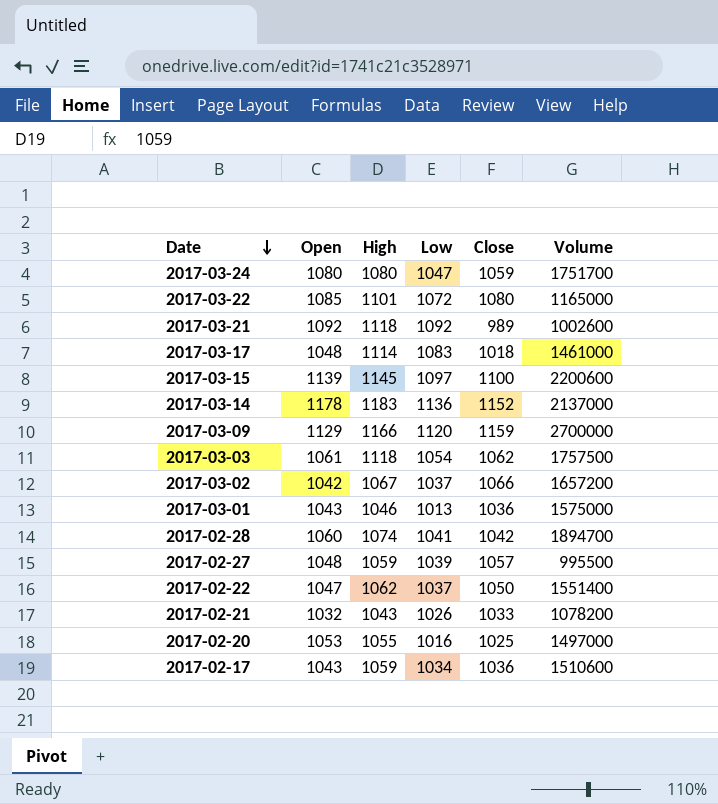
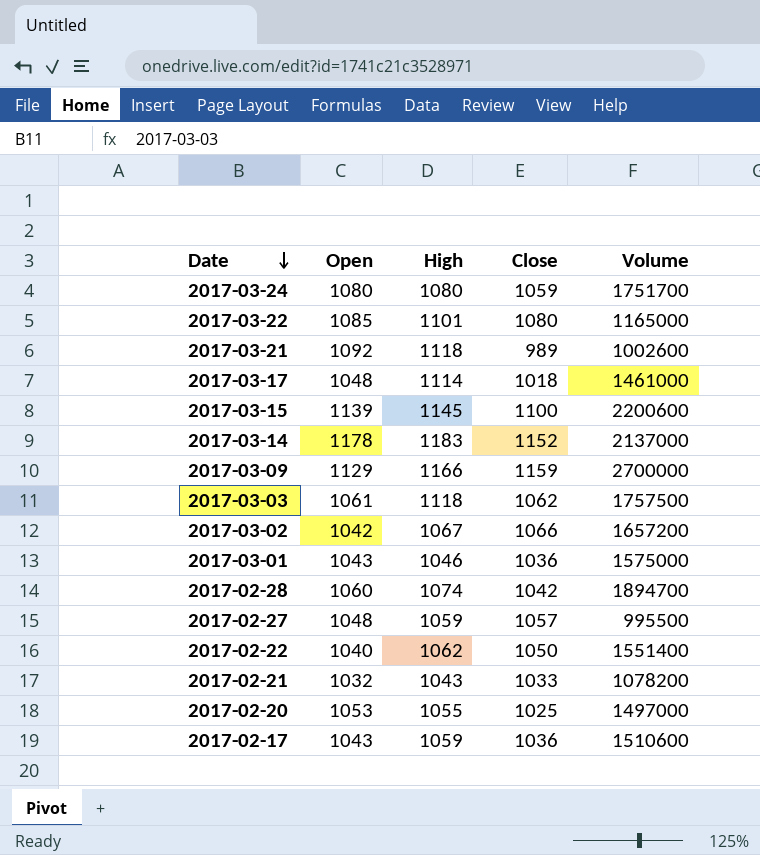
column Low | position: 4 -> none
2017-02-22 | Open: 1047 -> 1040

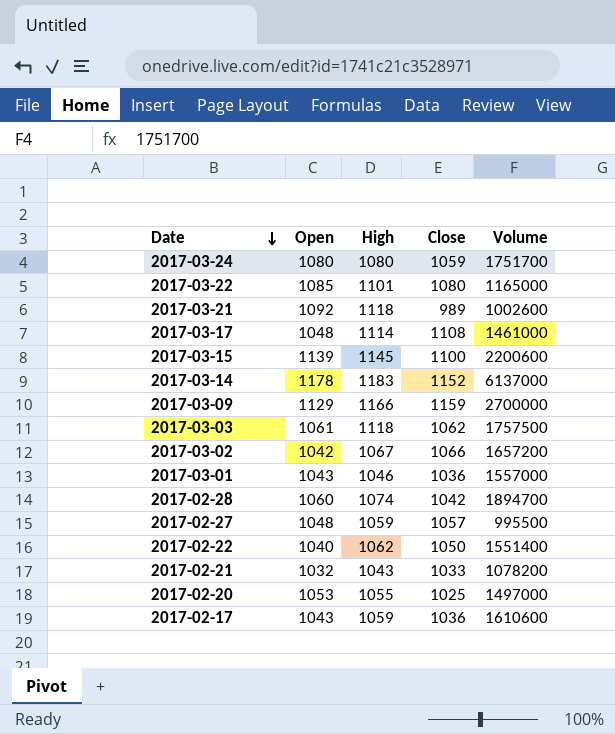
2017-03-17 | Close: 1018 -> 1108
2017-03-14 | Volume: 2137000 -> 6137000
2017-03-01 | Volume: 1575000 -> 1557000
2017-02-17 | Volume: 1510600 -> 1610600

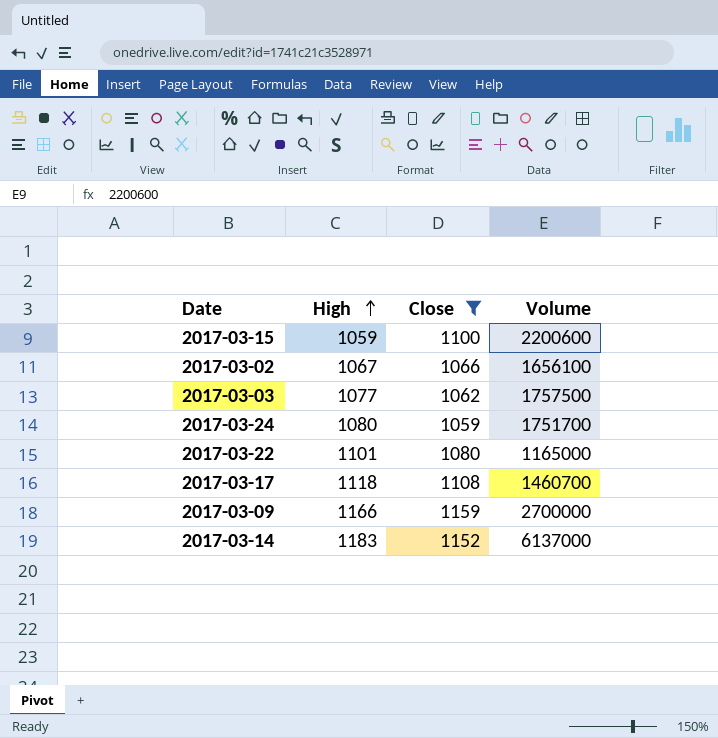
filter: none -> Close >= 1059
row order: Date descending -> High ascending
column Open | position: 2 -> none
2017-03-15 | High: 1145 -> 1059
2017-03-02 | Volume: 1657200 -> 1656100
2017-03-03 | High: 1118 -> 1077
2017-03-17 | High: 1114 -> 1118
2017-03-17 | Volume: 1461000 -> 1460700

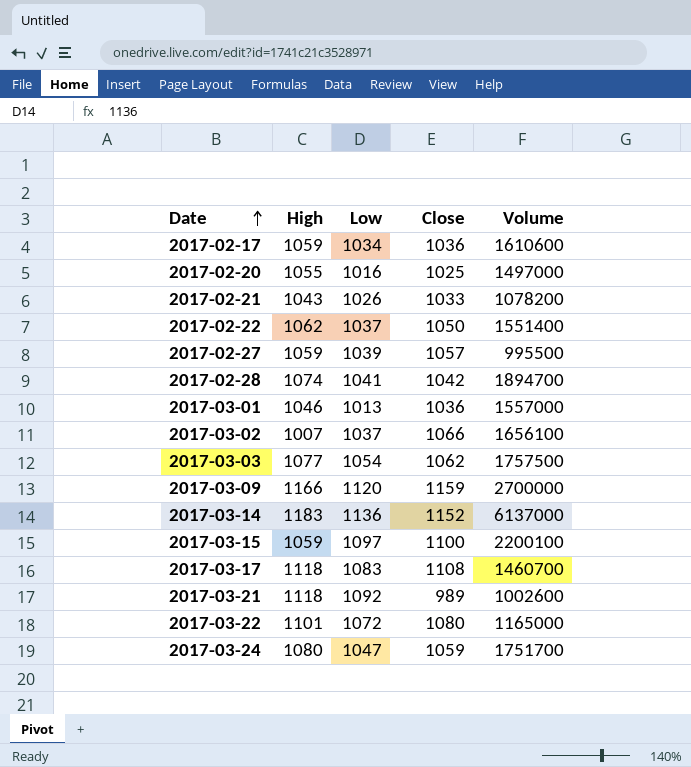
filter: Close >= 1059 -> none
row order: High ascending -> Date ascending
column Low | position: none -> 3
2017-03-02 | High: 1067 -> 1007
2017-03-15 | Volume: 2200600 -> 2200100

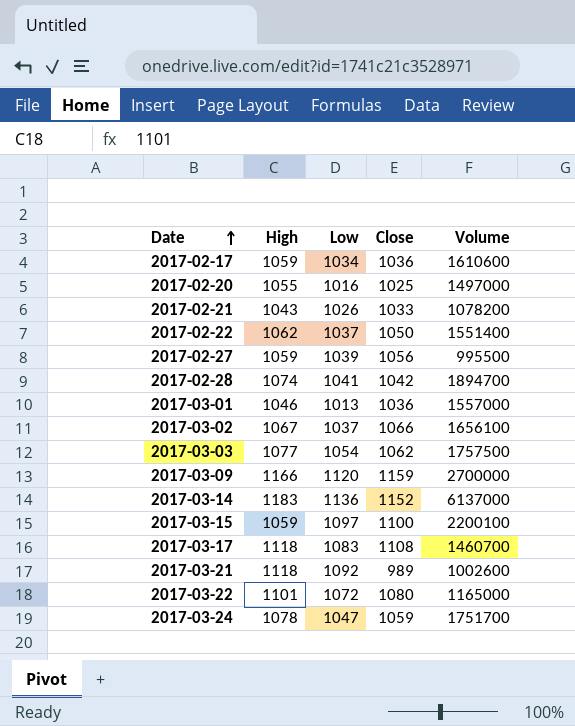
2017-02-27 | Close: 1057 -> 1056
2017-03-02 | High: 1007 -> 1067
2017-03-24 | High: 1080 -> 1078

